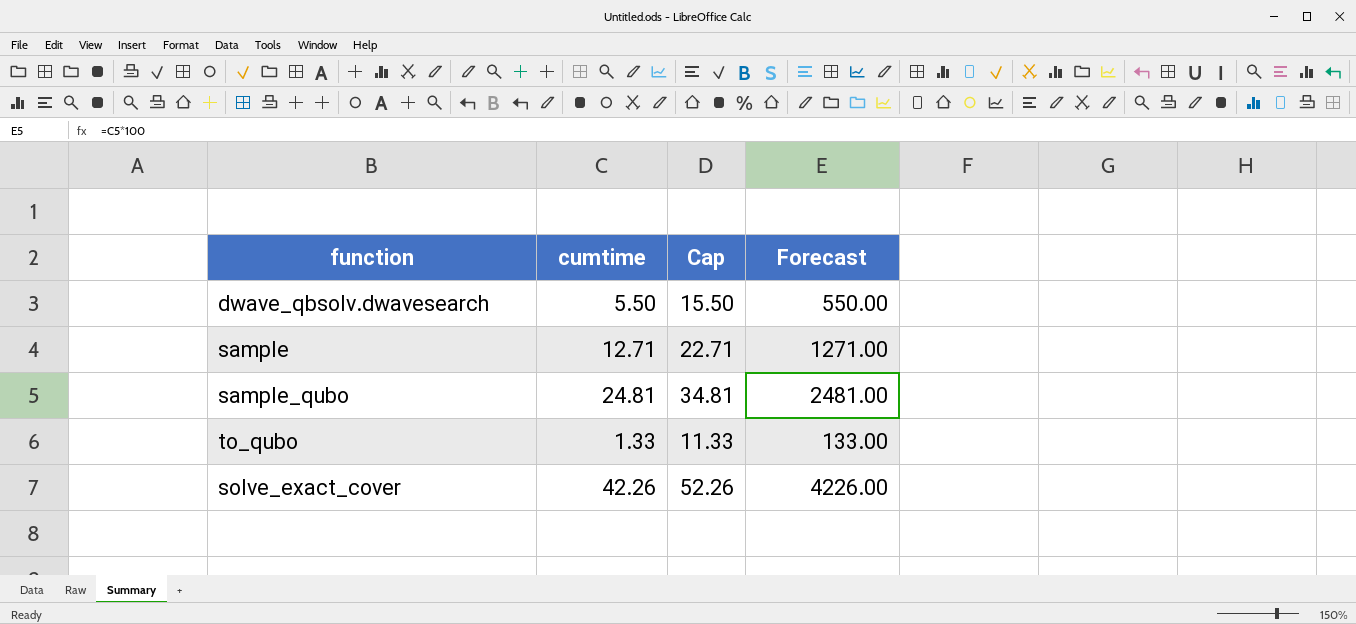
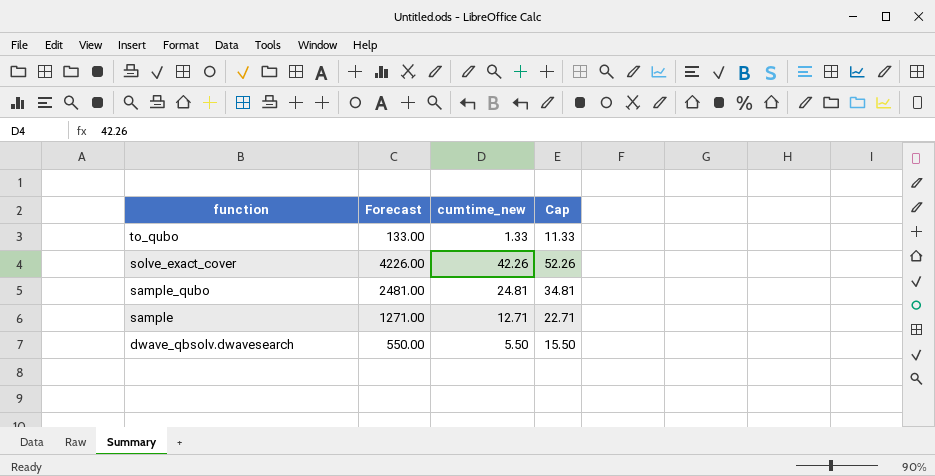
row order: none -> function descending
column Forecast | position: 4 -> 2
column name: cumtime -> cumtime_new

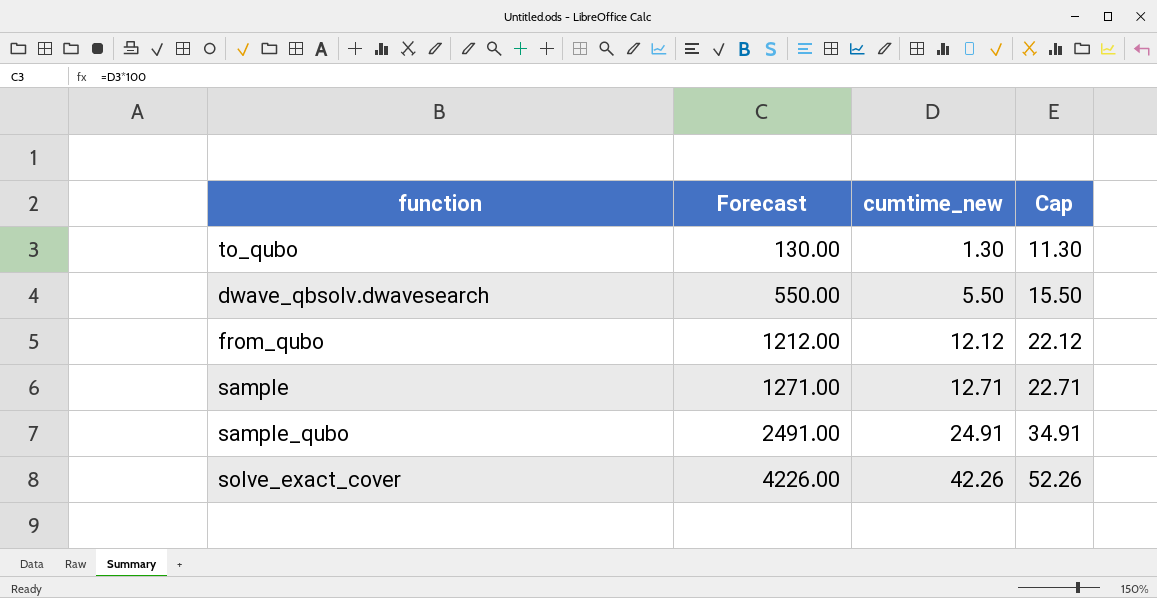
row order: function descending -> Forecast ascending
to_qubo | Forecast: 133.00 -> 130.00
to_qubo | cumtime_new: 1.33 -> 1.30
to_qubo | Cap: 11.33 -> 11.30
row from_qubo: none -> 1212.00 | 12.12 | 22.12
sample_qubo | Forecast: 2481.00 -> 2491.00
sample_qubo | cumtime_new: 24.81 -> 24.91
sample_qubo | Cap: 34.81 -> 34.91

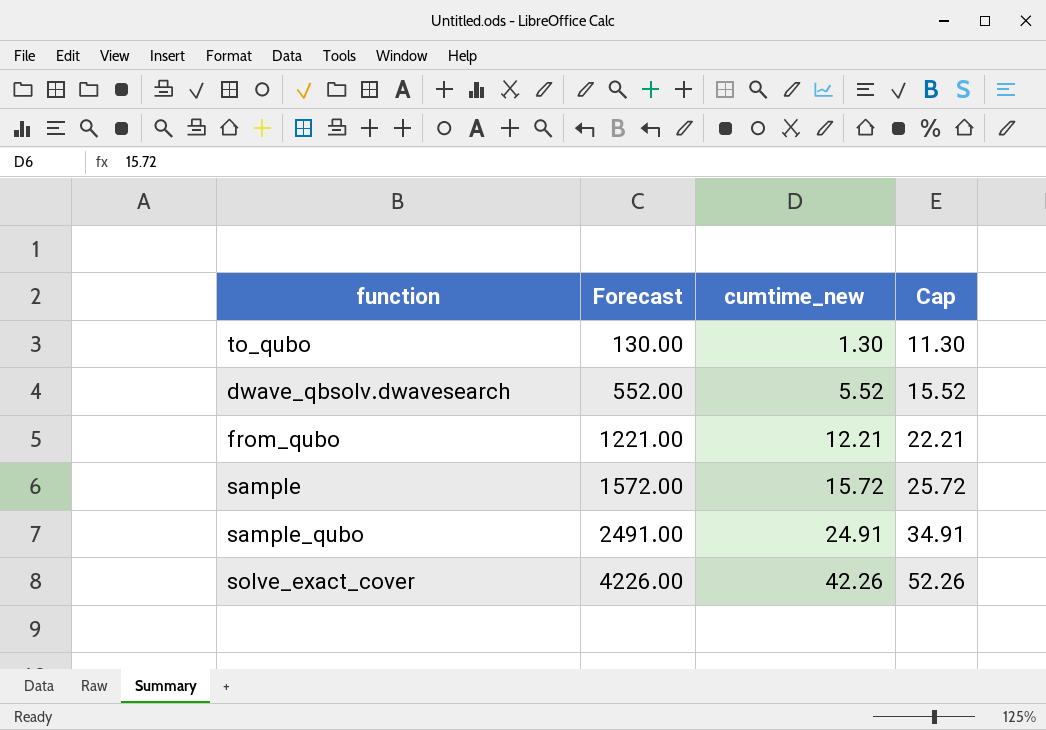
dwave_qbsolv.dwavesearch | Forecast: 550.00 -> 552.00
dwave_qbsolv.dwavesearch | cumtime_new: 5.50 -> 5.52
dwave_qbsolv.dwavesearch | Cap: 15.50 -> 15.52
from_qubo | Forecast: 1212.00 -> 1221.00
from_qubo | cumtime_new: 12.12 -> 12.21
from_qubo | Cap: 22.12 -> 22.21
sample | Forecast: 1271.00 -> 1572.00
sample | cumtime_new: 12.71 -> 15.72
sample | Cap: 22.71 -> 25.72

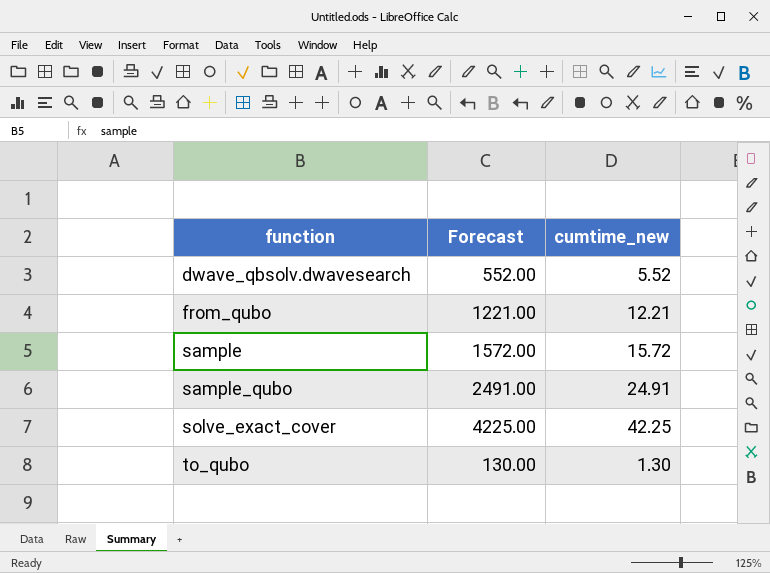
row order: Forecast ascending -> function ascending
column Cap | formula: [cumtime_new] + 10 -> none
solve_exact_cover | Forecast: 4226.00 -> 4225.00
solve_exact_cover | cumtime_new: 42.26 -> 42.25

